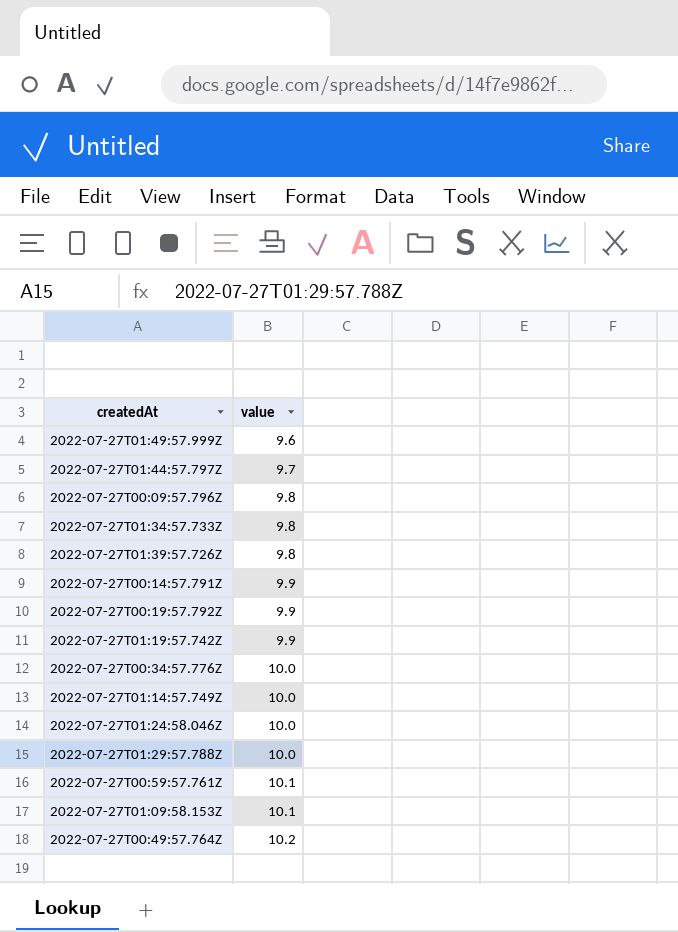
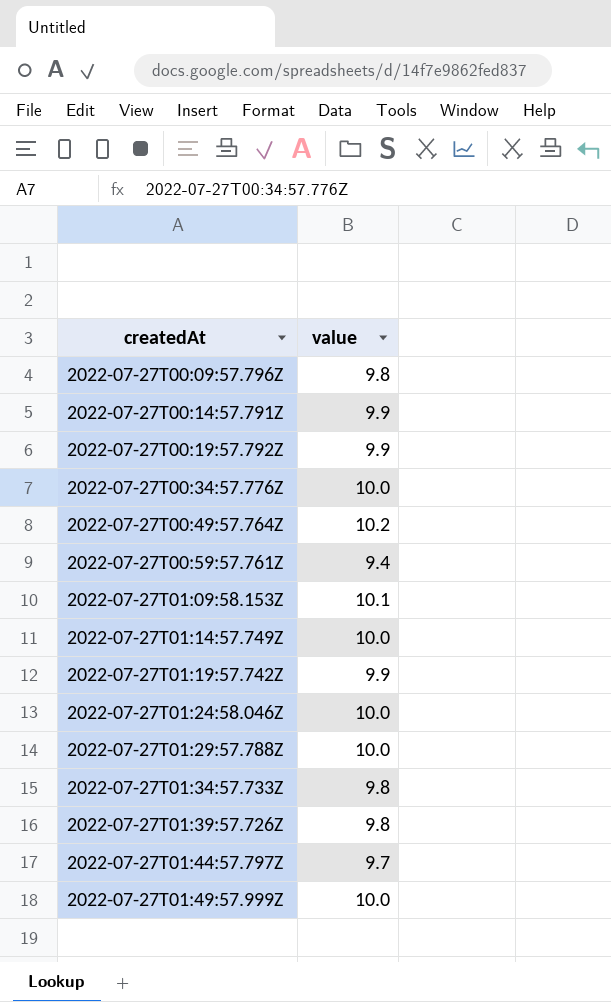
row order: value ascending -> createdAt ascending
2022-07-27T00:59:57.761Z | value: 10.1 -> 9.4
2022-07-27T01:49:57.999Z | value: 9.6 -> 10.0

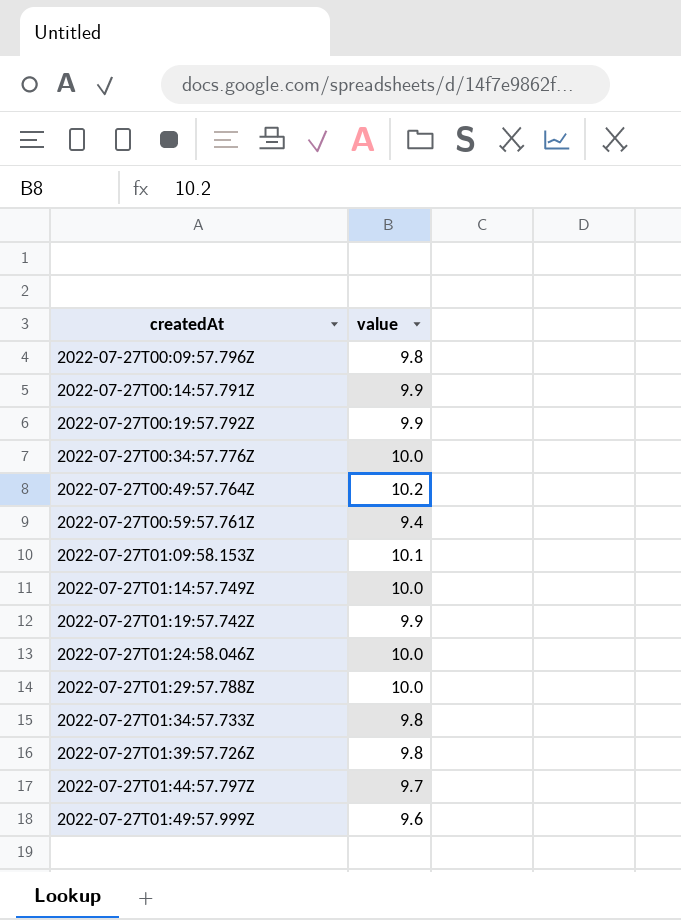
2022-07-27T01:49:57.999Z | value: 10.0 -> 9.6

